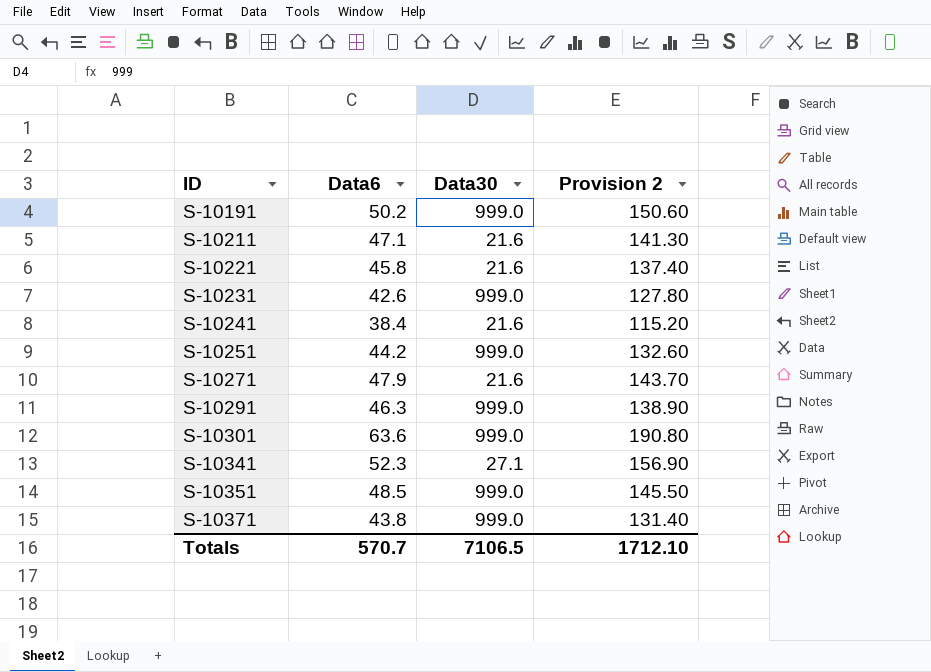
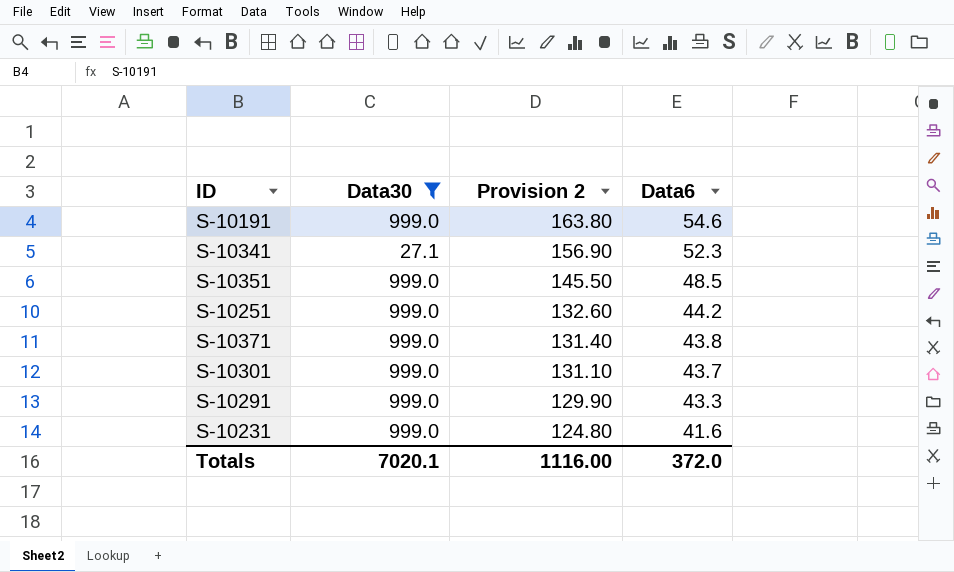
filter: none -> Data30 != 21.6
row order: ID ascending -> Provision 2 descending
column Data6 | position: 2 -> 4
S-10191 | Provision 2: 150.60 -> 163.80
S-10191 | Data6: 50.2 -> 54.6
S-10301 | Provision 2: 190.80 -> 131.10
S-10301 | Data6: 63.6 -> 43.7
S-10291 | Provision 2: 138.90 -> 129.90
S-10291 | Data6: 46.3 -> 43.3
S-10231 | Provision 2: 127.80 -> 124.80
S-10231 | Data6: 42.6 -> 41.6
Totals | Data30: 7106.5 -> 7020.1
Totals | Provision 2: 1712.10 -> 1116.00
Totals | Data6: 570.7 -> 372.0

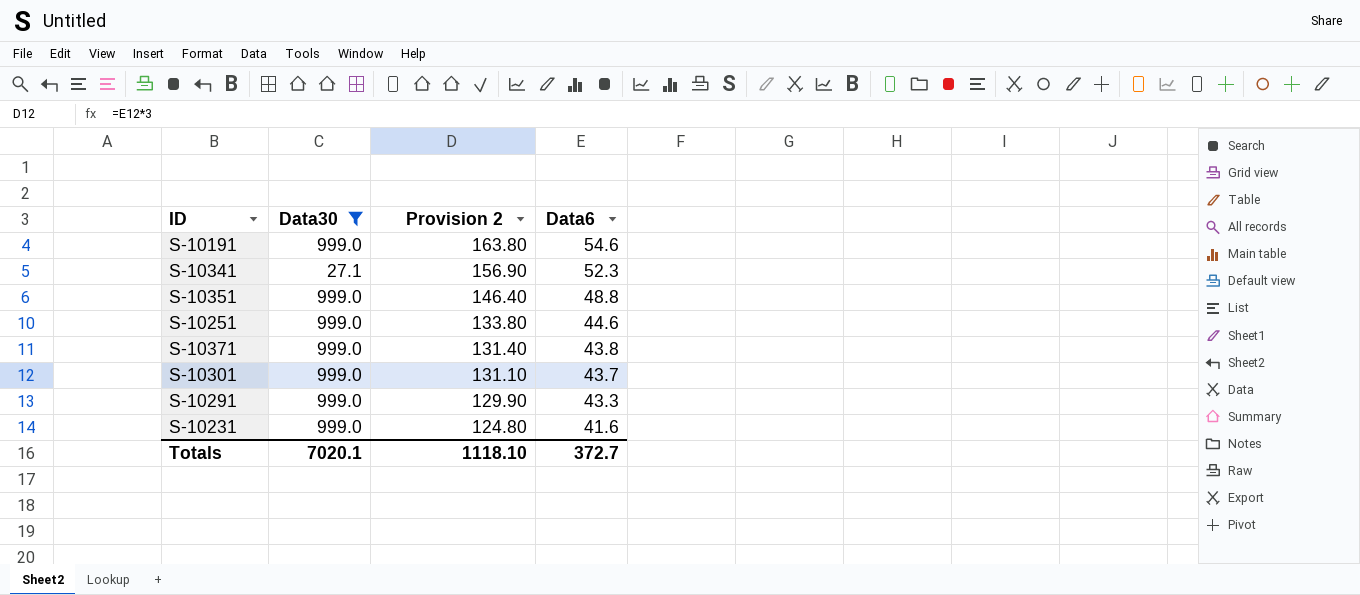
S-10351 | Provision 2: 145.50 -> 146.40
S-10351 | Data6: 48.5 -> 48.8
S-10251 | Provision 2: 132.60 -> 133.80
S-10251 | Data6: 44.2 -> 44.6
Totals | Provision 2: 1116.00 -> 1118.10
Totals | Data6: 372.0 -> 372.7

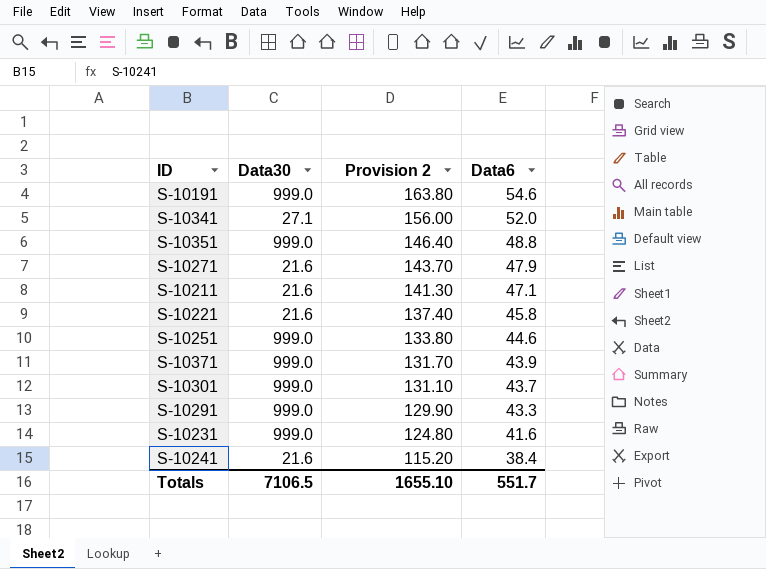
filter: Data30 != 21.6 -> none
S-10341 | Provision 2: 156.90 -> 156.00
S-10341 | Data6: 52.3 -> 52.0
S-10371 | Provision 2: 131.40 -> 131.70
S-10371 | Data6: 43.8 -> 43.9
Totals | Data30: 7020.1 -> 7106.5
Totals | Provision 2: 1118.10 -> 1655.10
Totals | Data6: 372.7 -> 551.7

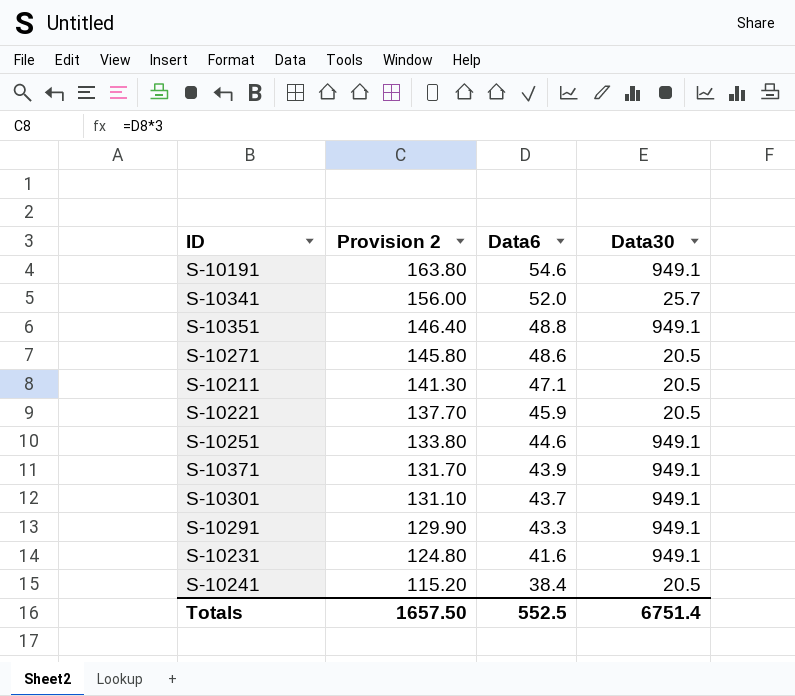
column Data30 | position: 2 -> 4
S-10191 | Data30: 999.0 -> 949.1
S-10341 | Data30: 27.1 -> 25.7
S-10351 | Data30: 999.0 -> 949.1
S-10271 | Provision 2: 143.70 -> 145.80
S-10271 | Data6: 47.9 -> 48.6
S-10271 | Data30: 21.6 -> 20.5
S-10211 | Data30: 21.6 -> 20.5
S-10221 | Provision 2: 137.40 -> 137.70
S-10221 | Data6: 45.8 -> 45.9
S-10221 | Data30: 21.6 -> 20.5
S-10251 | Data30: 999.0 -> 949.1
S-10371 | Data30: 999.0 -> 949.1
S-10301 | Data30: 999.0 -> 949.1
S-10291 | Data30: 999.0 -> 949.1
S-10231 | Data30: 999.0 -> 949.1
S-10241 | Data30: 21.6 -> 20.5
Totals | Provision 2: 1655.10 -> 1657.50
Totals | Data6: 551.7 -> 552.5
Totals | Data30: 7106.5 -> 6751.4

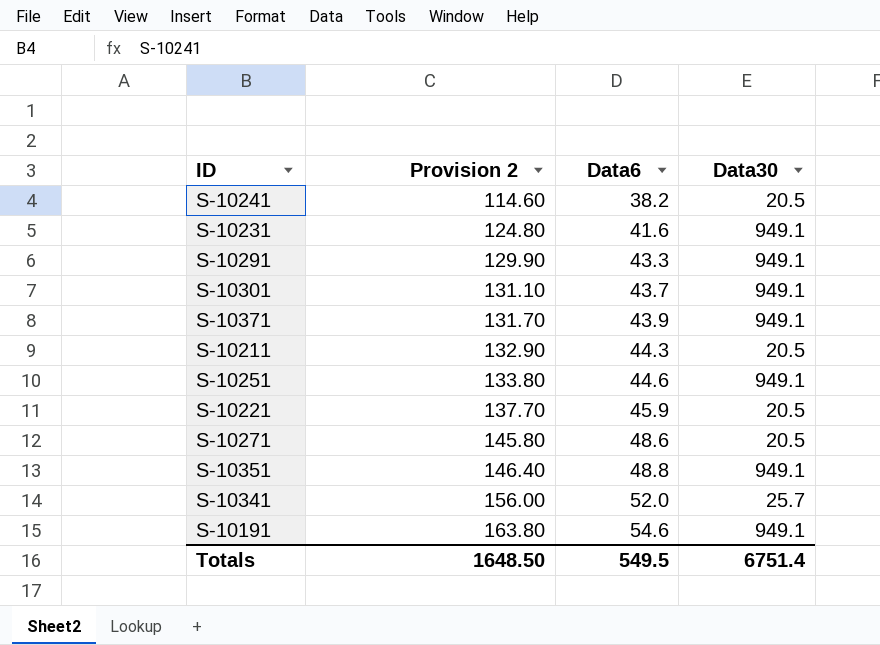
row order: Provision 2 descending -> Provision 2 ascending
S-10241 | Provision 2: 115.20 -> 114.60
S-10241 | Data6: 38.4 -> 38.2
S-10211 | Provision 2: 141.30 -> 132.90
S-10211 | Data6: 47.1 -> 44.3
Totals | Provision 2: 1657.50 -> 1648.50
Totals | Data6: 552.5 -> 549.5

